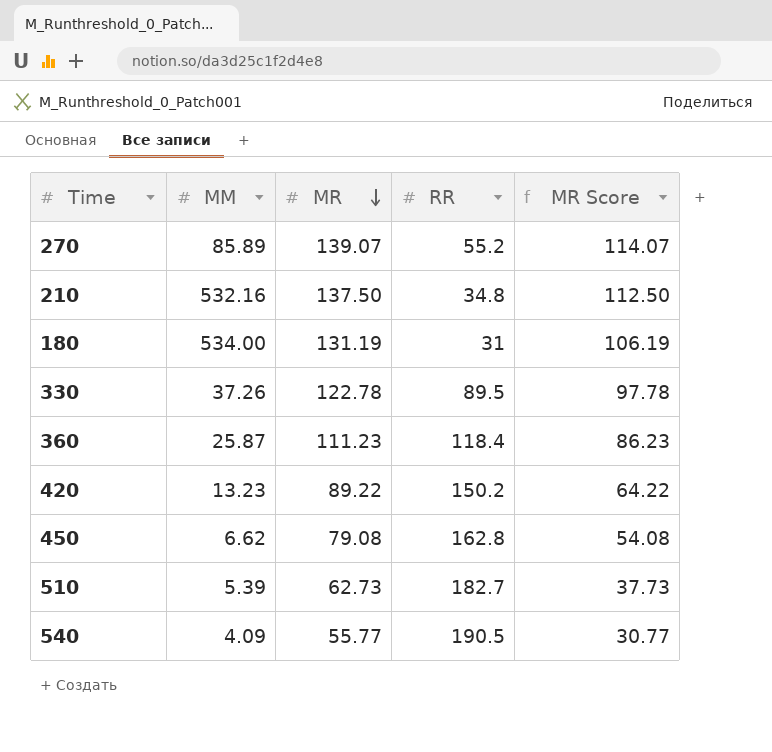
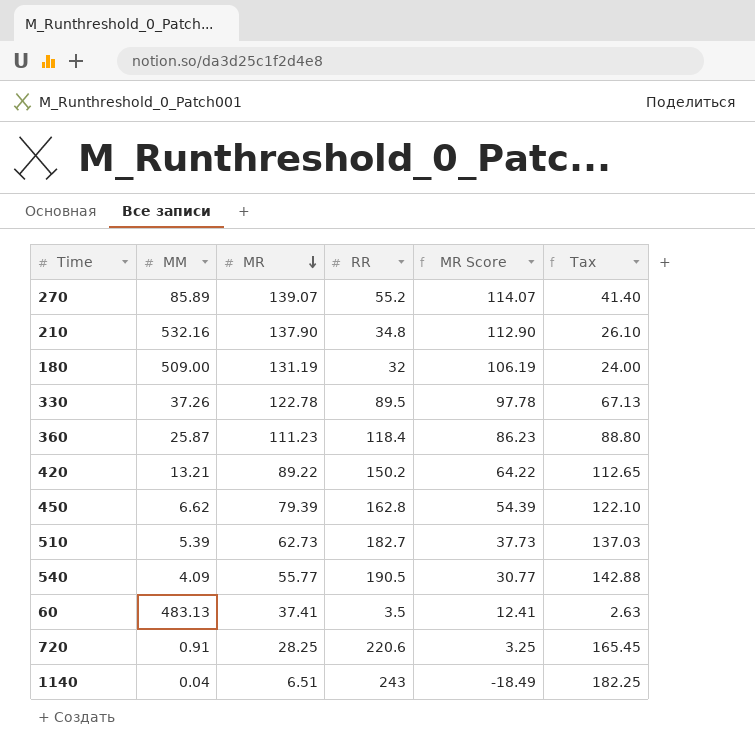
column Tax | formula: none -> [RR] * 0.75
210 | MR: 137.50 -> 137.90
210 | MR Score: 112.50 -> 112.90
180 | MM: 534.00 -> 509.00
180 | RR: 31 -> 32
420 | MM: 13.23 -> 13.21
450 | MR: 79.08 -> 79.39
450 | MR Score: 54.08 -> 54.39
row 60: none -> 483.13 | 37.41 | 3.5 | 12.41 | 2.63
row 720: none -> 0.91 | 28.25 | 220.6 | 3.25 | 165.45
row 1140: none -> 0.04 | 6.51 | 243 | -18.49 | 182.25

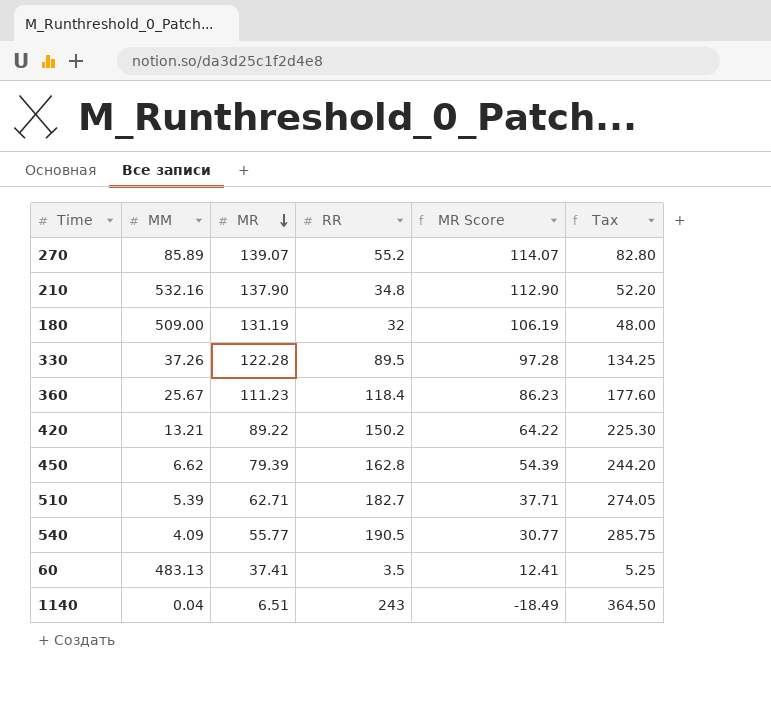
column Tax | formula: [RR] * 0.75 -> [RR] * 1.5
row 720: 0.91 | 28.25 | 220.6 | 3.25 | 165.45 -> none
330 | MR: 122.78 -> 122.28
330 | MR Score: 97.78 -> 97.28
360 | MM: 25.87 -> 25.67
510 | MR: 62.73 -> 62.71
510 | MR Score: 37.73 -> 37.71

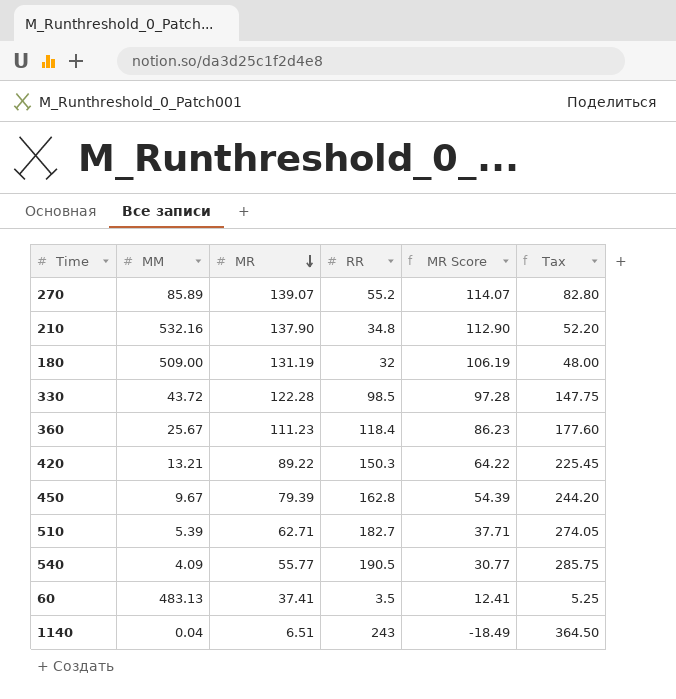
330 | MM: 37.26 -> 43.72
330 | RR: 89.5 -> 98.5
330 | Tax: 134.25 -> 147.75
420 | RR: 150.2 -> 150.3
420 | Tax: 225.30 -> 225.45
450 | MM: 6.62 -> 9.67

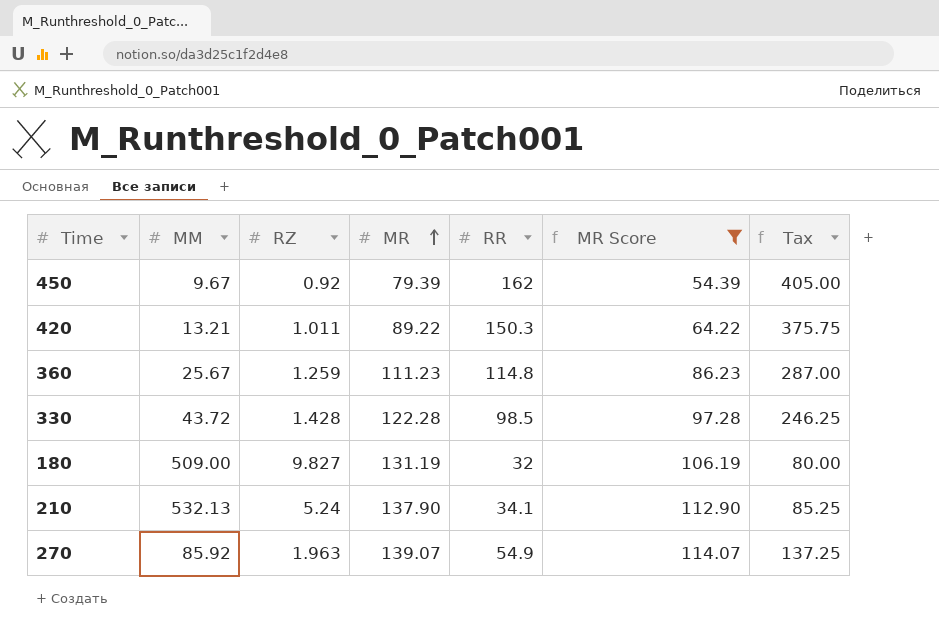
filter: none -> MR Score >= 54.39
row order: MR descending -> MR ascending
column RZ | position: none -> 3
column Tax | formula: [RR] * 1.5 -> [RR] * 2.5
450 | RR: 162.8 -> 162
360 | RR: 118.4 -> 114.8
210 | MM: 532.16 -> 532.13
210 | RR: 34.8 -> 34.1
270 | MM: 85.89 -> 85.92
270 | RR: 55.2 -> 54.9

